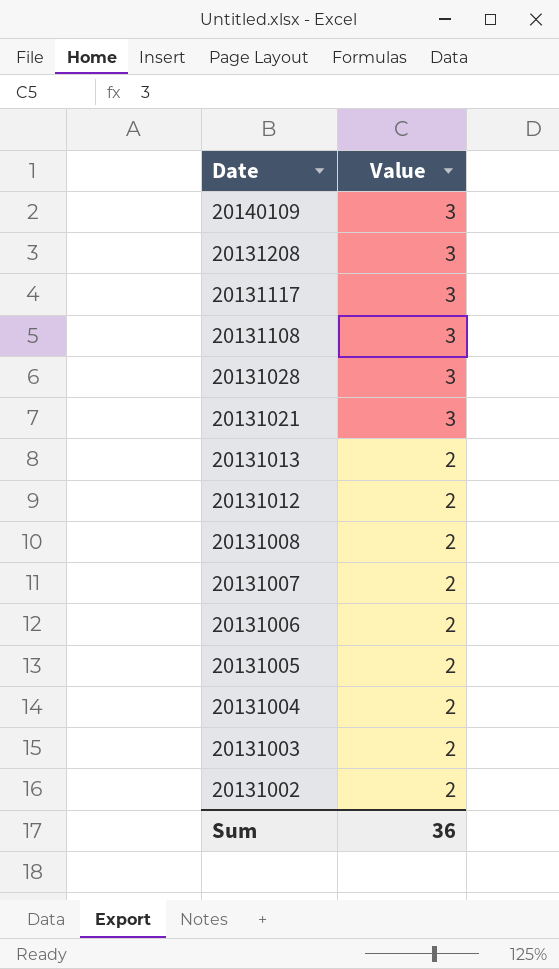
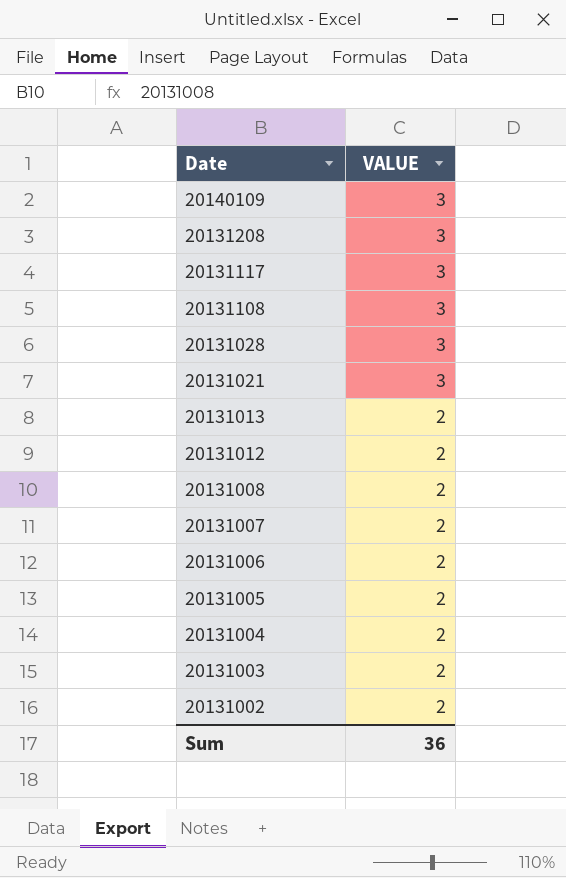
column name: Value -> VALUE

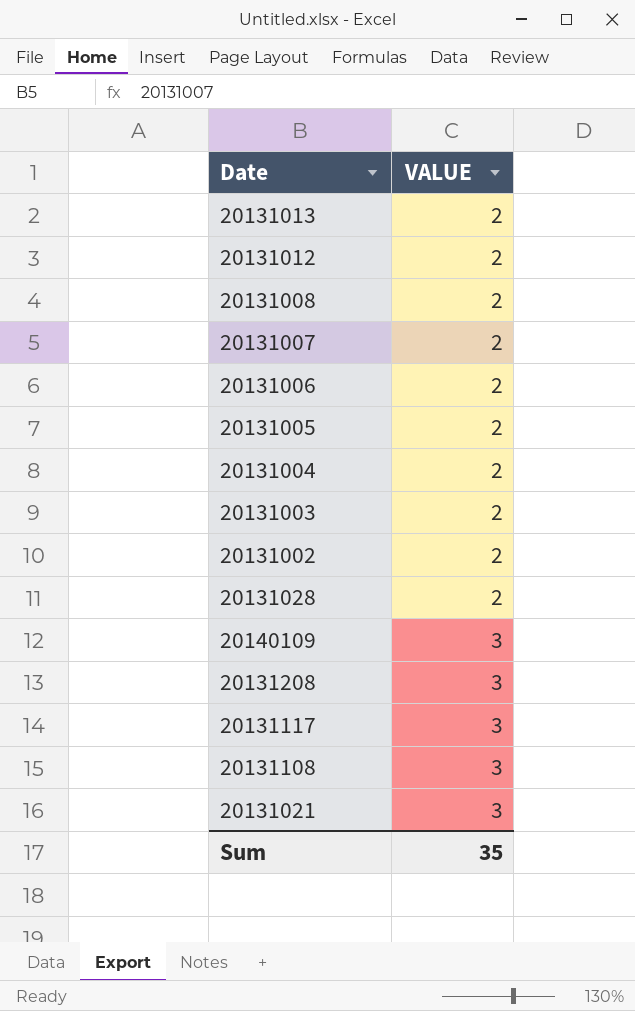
row order: Date descending -> VALUE ascending
20131028 | VALUE: 3 -> 2
Sum | VALUE: 36 -> 35

